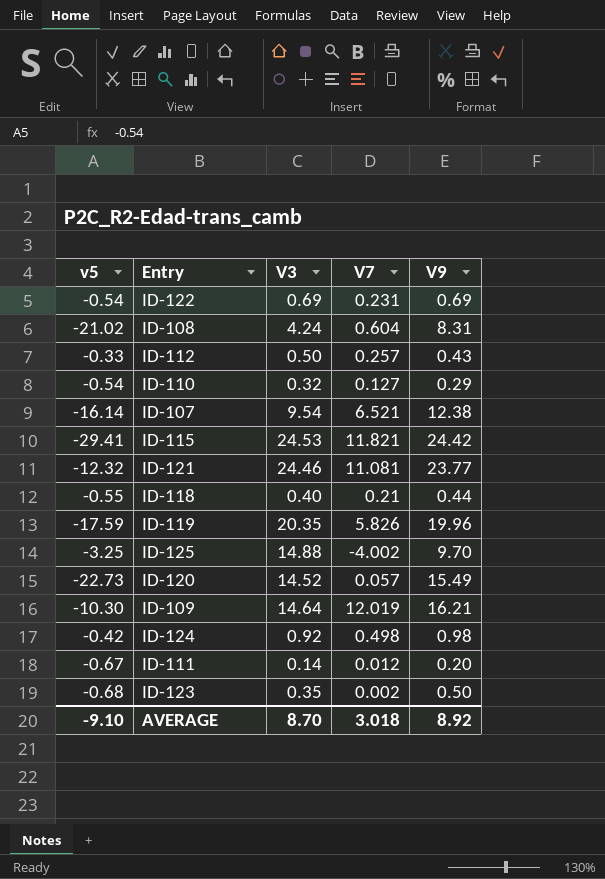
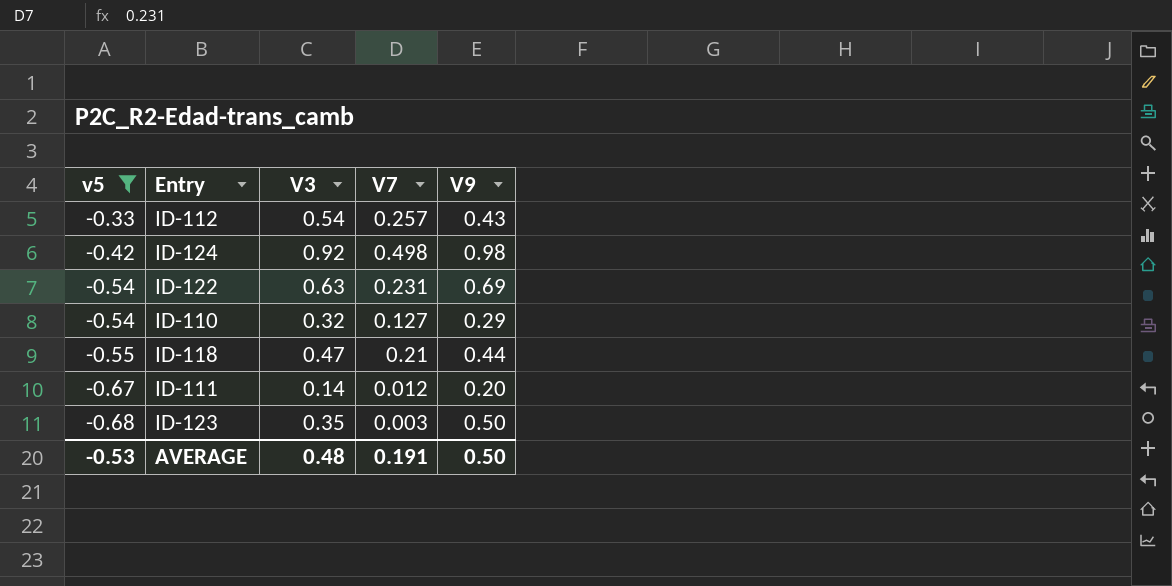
filter: none -> v5 >= -0.68
row order: none -> v5 descending
ID-112 | V3: 0.50 -> 0.54
ID-122 | V3: 0.69 -> 0.63
ID-118 | V3: 0.40 -> 0.47
ID-123 | V7: 0.002 -> 0.003
AVERAGE | v5: -9.10 -> -0.53
AVERAGE | V3: 8.70 -> 0.48
AVERAGE | V7: 3.018 -> 0.191
AVERAGE | V9: 8.92 -> 0.50

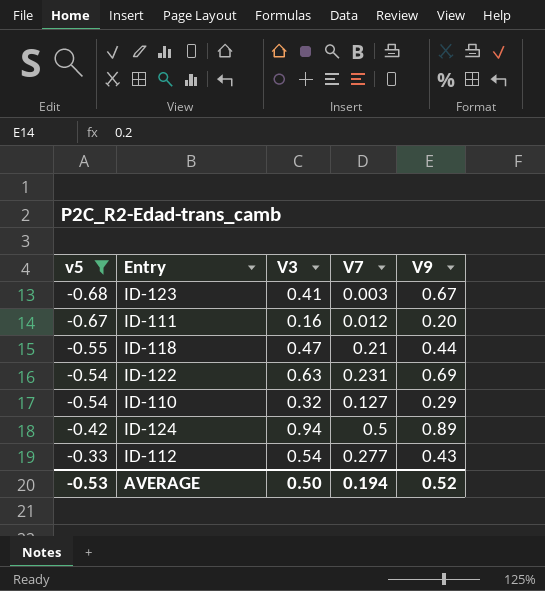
row order: v5 descending -> v5 ascending
ID-123 | V3: 0.35 -> 0.41
ID-123 | V9: 0.50 -> 0.67
ID-111 | V3: 0.14 -> 0.16
ID-124 | V3: 0.92 -> 0.94
ID-124 | V7: 0.498 -> 0.5
ID-124 | V9: 0.98 -> 0.89
ID-112 | V7: 0.257 -> 0.277
AVERAGE | V3: 0.48 -> 0.50
AVERAGE | V7: 0.191 -> 0.194
AVERAGE | V9: 0.50 -> 0.52

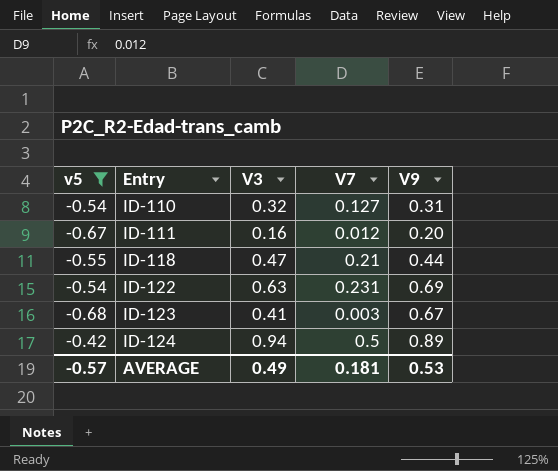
row order: v5 ascending -> Entry ascending
row ID-112: -0.33 | 0.54 | 0.277 | 0.43 -> none
ID-110 | V9: 0.29 -> 0.31
AVERAGE | v5: -0.53 -> -0.57
AVERAGE | V3: 0.50 -> 0.49
AVERAGE | V7: 0.194 -> 0.181
AVERAGE | V9: 0.52 -> 0.53

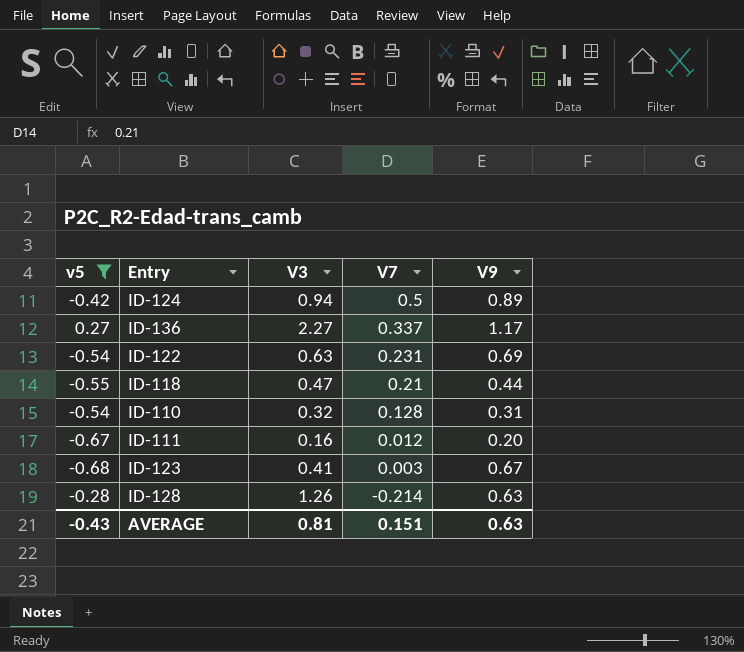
row order: Entry ascending -> V7 descending
row ID-136: none -> 0.27 | 2.27 | 0.337 | 1.17
ID-110 | V7: 0.127 -> 0.128
row ID-128: none -> -0.28 | 1.26 | -0.214 | 0.63
AVERAGE | v5: -0.57 -> -0.43
AVERAGE | V3: 0.49 -> 0.81
AVERAGE | V7: 0.181 -> 0.151
AVERAGE | V9: 0.53 -> 0.63

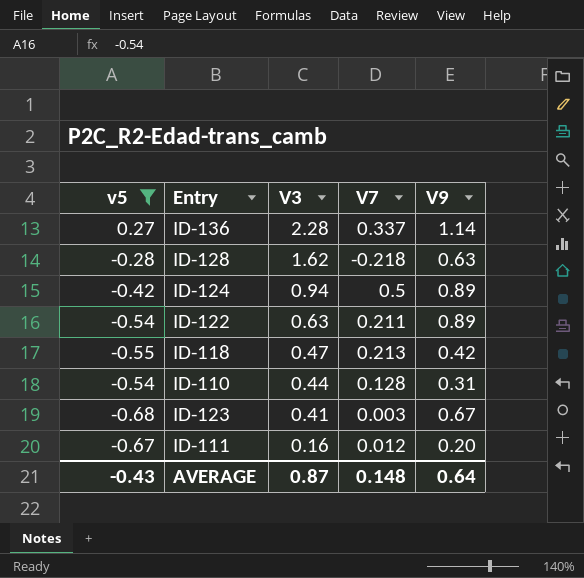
row order: V7 descending -> V3 descending
ID-136 | V3: 2.27 -> 2.28
ID-136 | V9: 1.17 -> 1.14
ID-128 | V3: 1.26 -> 1.62
ID-128 | V7: -0.214 -> -0.218
ID-122 | V7: 0.231 -> 0.211
ID-122 | V9: 0.69 -> 0.89
ID-118 | V7: 0.21 -> 0.213
ID-118 | V9: 0.44 -> 0.42
ID-110 | V3: 0.32 -> 0.44
AVERAGE | V3: 0.81 -> 0.87
AVERAGE | V7: 0.151 -> 0.148
AVERAGE | V9: 0.63 -> 0.64

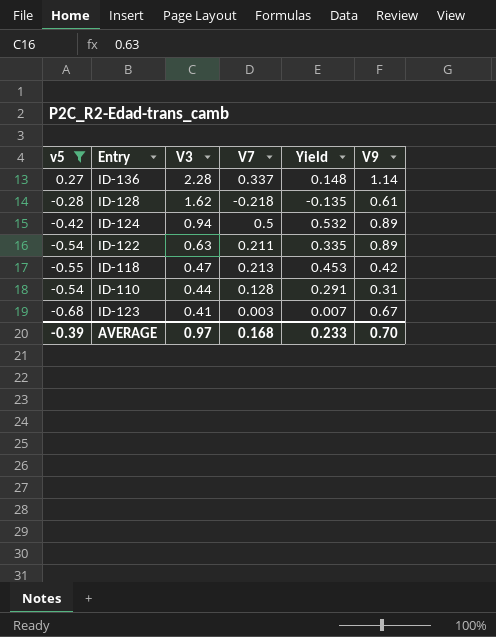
column Yield | formula: none -> [V7] / [V3]
row ID-111: -0.67 | 0.16 | 0.012 | 0.20 -> none
ID-128 | V9: 0.63 -> 0.61
AVERAGE | v5: -0.43 -> -0.39
AVERAGE | V3: 0.87 -> 0.97
AVERAGE | V7: 0.148 -> 0.168
AVERAGE | V9: 0.64 -> 0.70

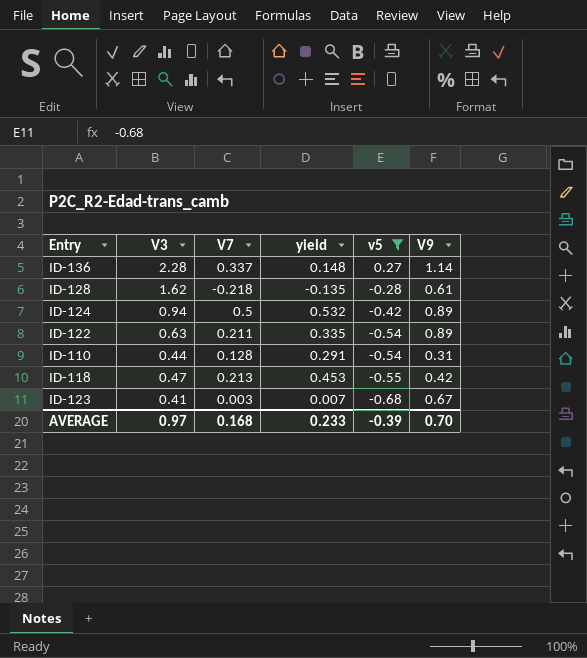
row order: V3 descending -> v5 descending
column name: Yield -> yield
column v5 | position: 1 -> 5

